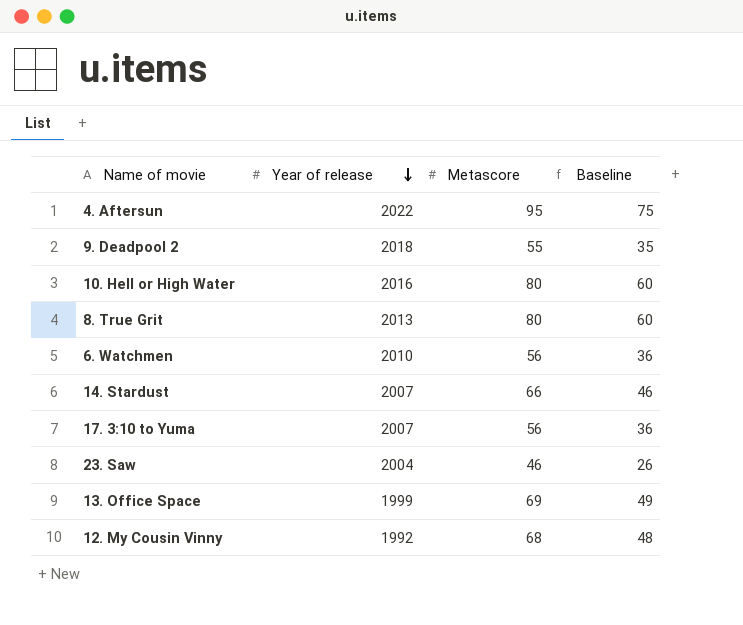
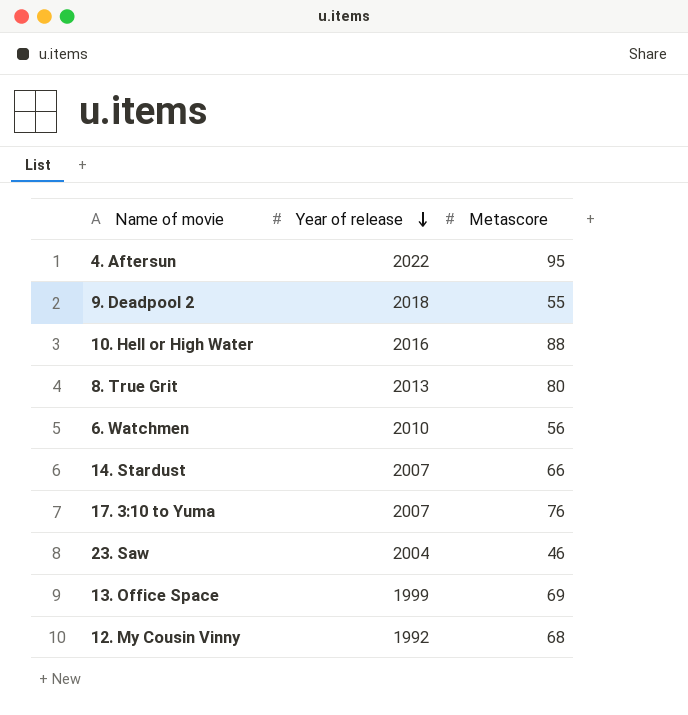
column Baseline | formula: [Metascore] - 20 -> none
10. Hell or High Water | Metascore: 80 -> 88
17. 3:10 to Yuma | Metascore: 56 -> 76

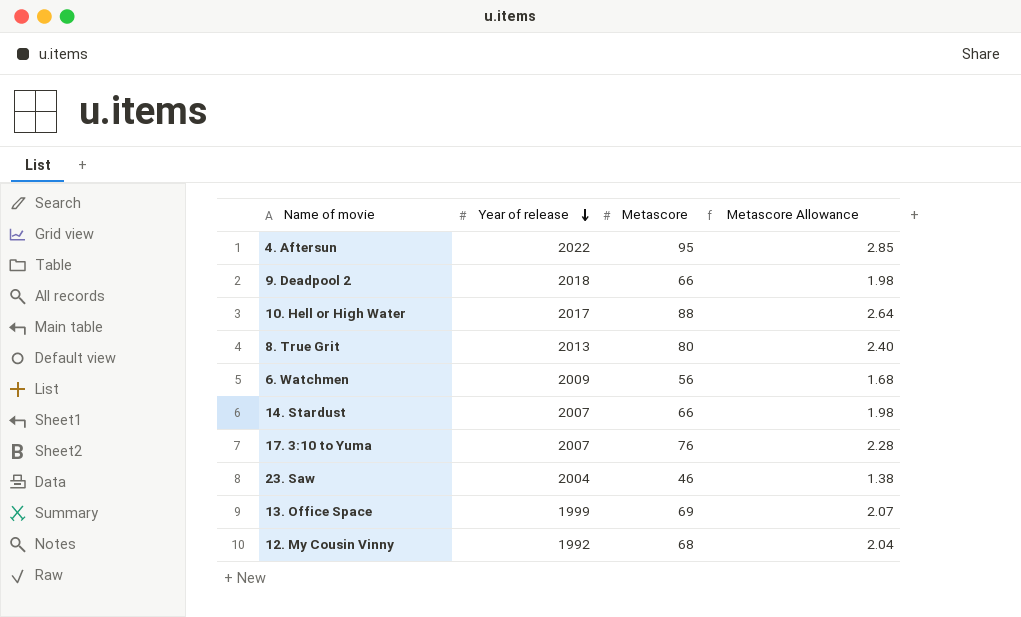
column Metascore Allowance | formula: none -> [Metascore] * 0.03
9. Deadpool 2 | Metascore: 55 -> 66
10. Hell or High Water | Year of release: 2016 -> 2017
6. Watchmen | Year of release: 2010 -> 2009

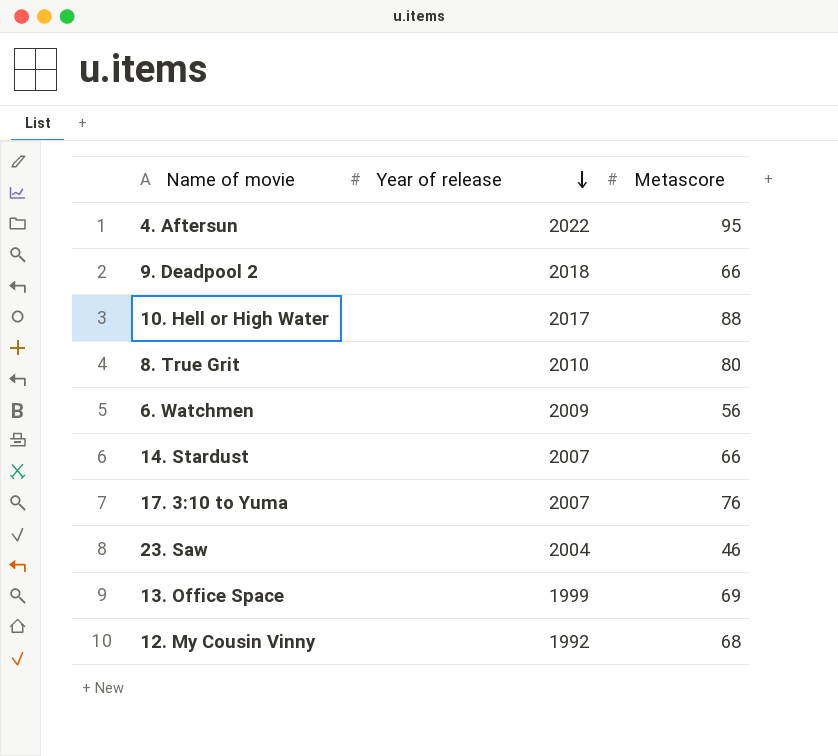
column Metascore Allowance | formula: [Metascore] * 0.03 -> none
8. True Grit | Year of release: 2013 -> 2010

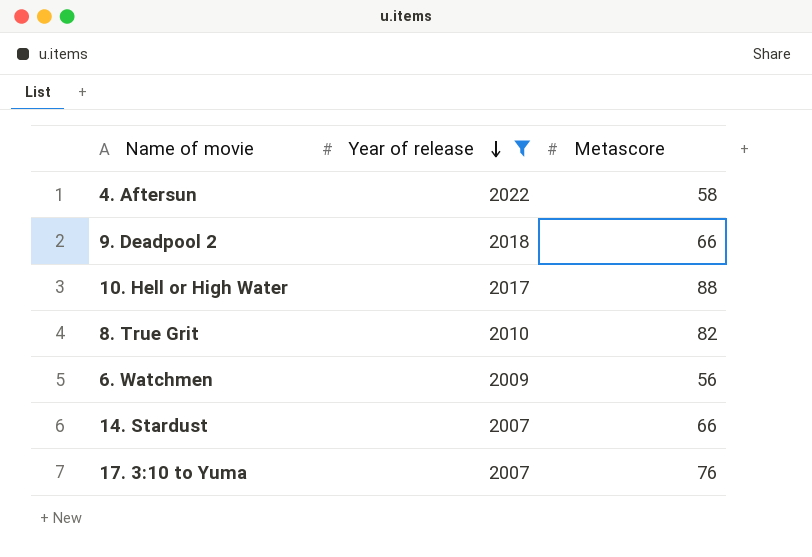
filter: none -> Year of release >= 2007
4. Aftersun | Metascore: 95 -> 58
8. True Grit | Metascore: 80 -> 82

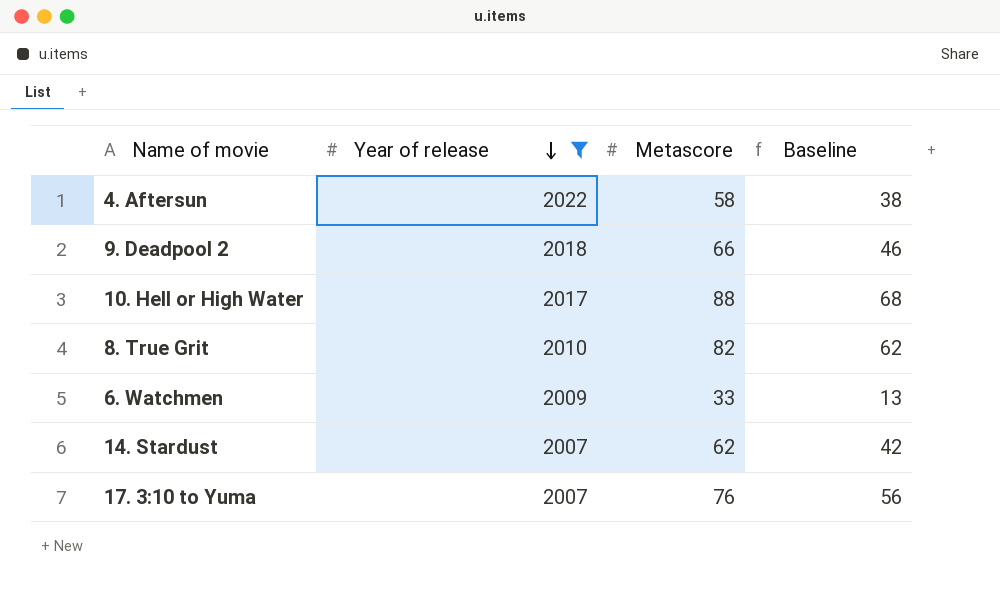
column Baseline | formula: none -> [Metascore] - 20
6. Watchmen | Metascore: 56 -> 33
14. Stardust | Metascore: 66 -> 62

